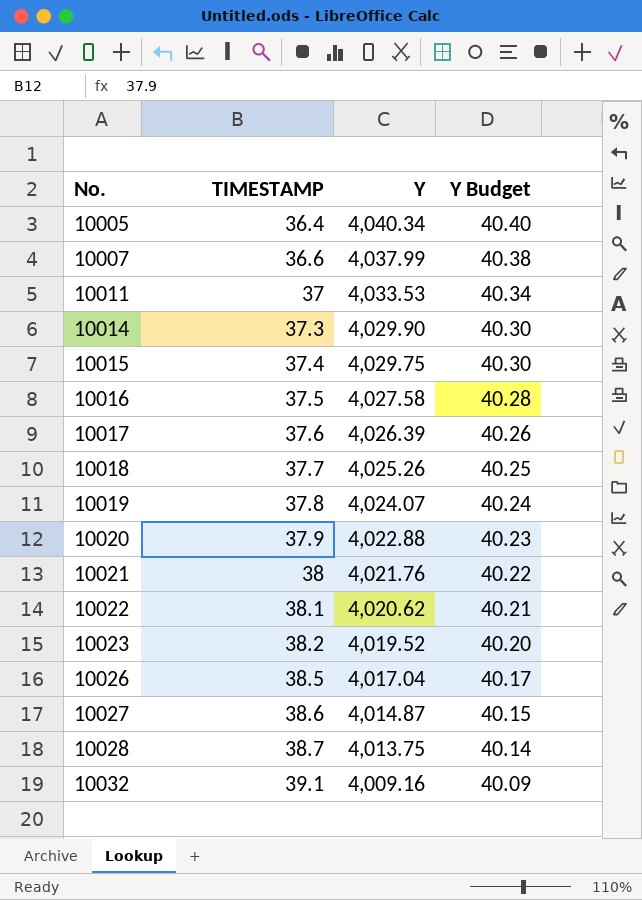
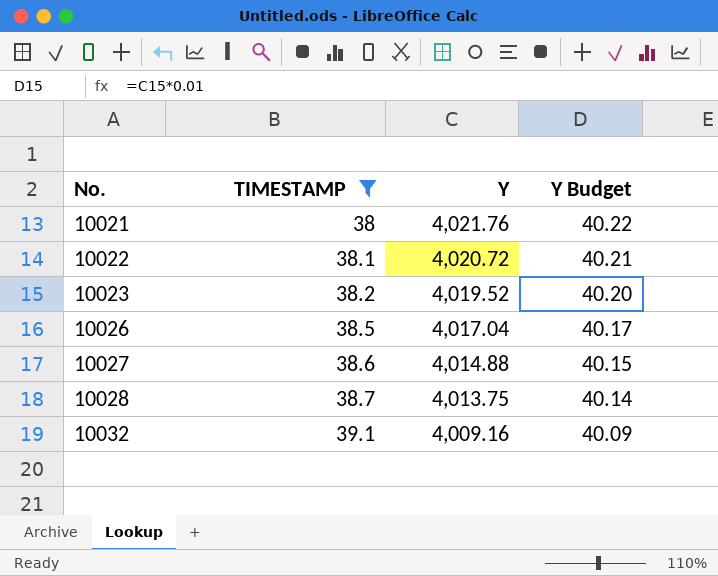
filter: none -> TIMESTAMP >= 38
10022 | Y: 4,020.62 -> 4,020.72
10027 | Y: 4,014.87 -> 4,014.88

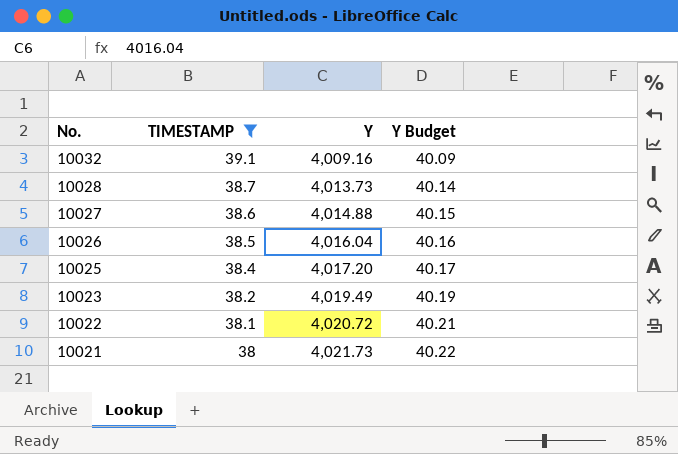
row order: No. ascending -> No. descending
10028 | Y: 4,013.75 -> 4,013.73
10026 | Y: 4,017.04 -> 4,016.04
10026 | Y Budget: 40.17 -> 40.16
row 10025: none -> 38.4 | 4,017.20 | 40.17
10023 | Y: 4,019.52 -> 4,019.49
10023 | Y Budget: 40.20 -> 40.19
10021 | Y: 4,021.76 -> 4,021.73

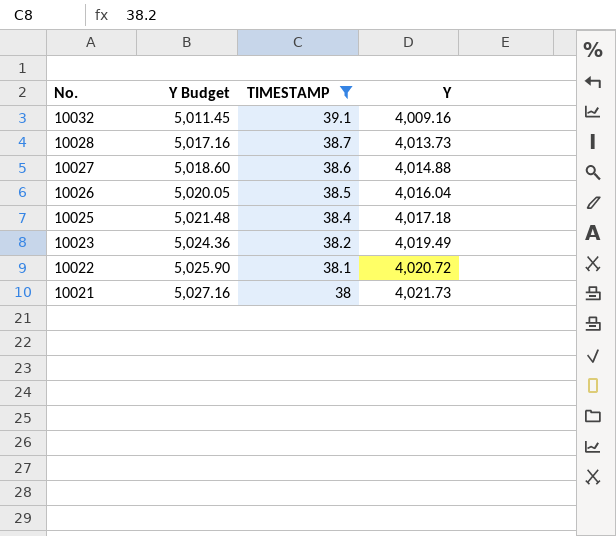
column Y Budget | formula: [Y] * 0.01 -> [Y] * 1.25
column Y Budget | position: 4 -> 2
10025 | Y: 4,017.20 -> 4,017.18

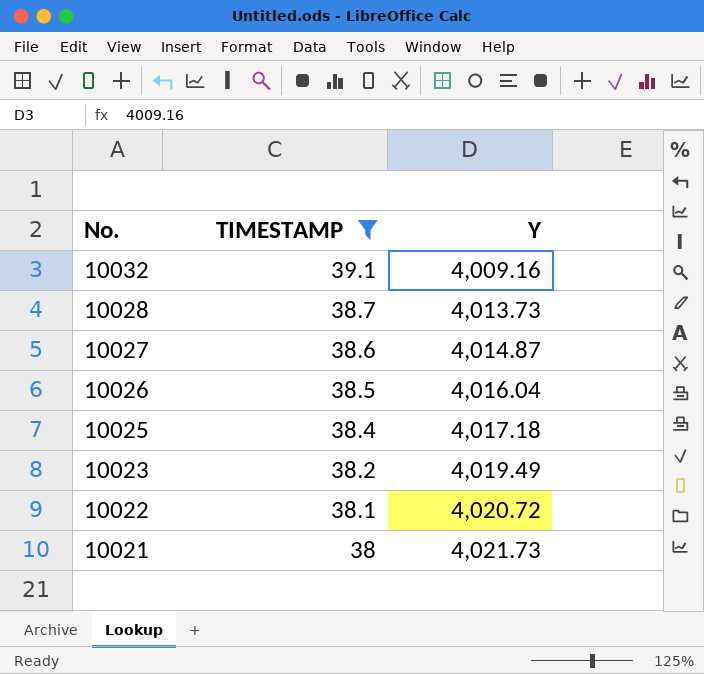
column Y Budget | formula: [Y] * 1.25 -> none
10027 | Y: 4,014.88 -> 4,014.87

